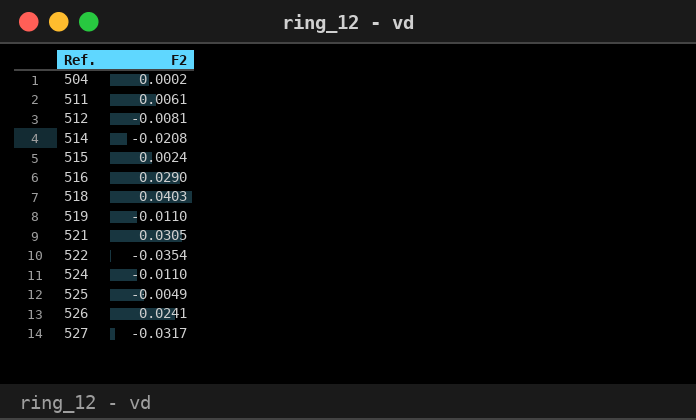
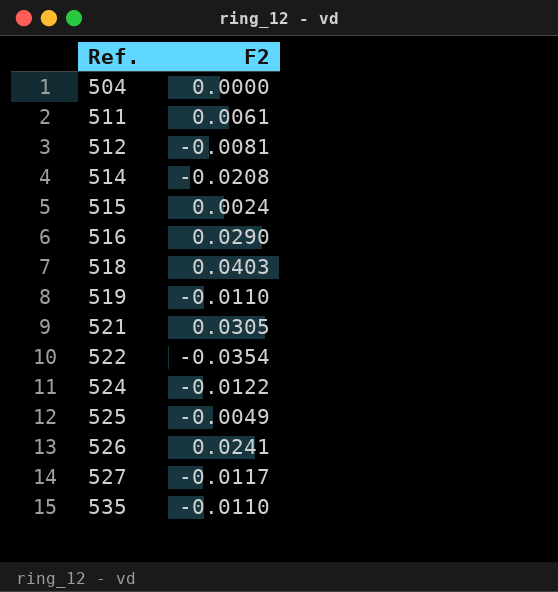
504 | F2: 0.0002 -> 0.0000
524 | F2: -0.0110 -> -0.0122
527 | F2: -0.0317 -> -0.0117
row 535: none -> -0.0110

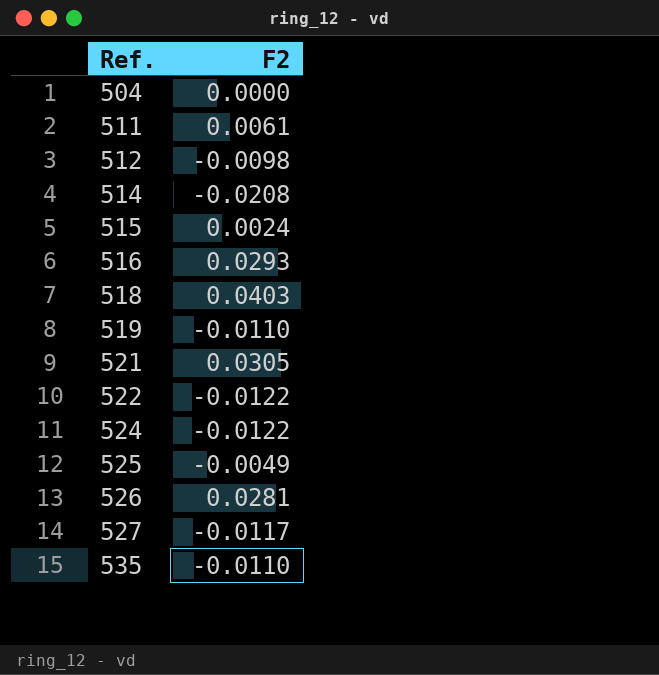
512 | F2: -0.0081 -> -0.0098
516 | F2: 0.0290 -> 0.0293
522 | F2: -0.0354 -> -0.0122
526 | F2: 0.0241 -> 0.0281

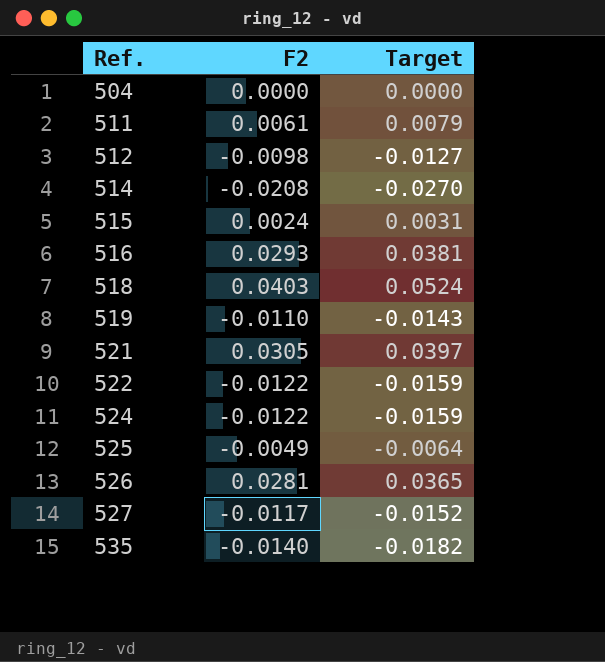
column Target | formula: none -> [F2] * 1.3
535 | F2: -0.0110 -> -0.0140

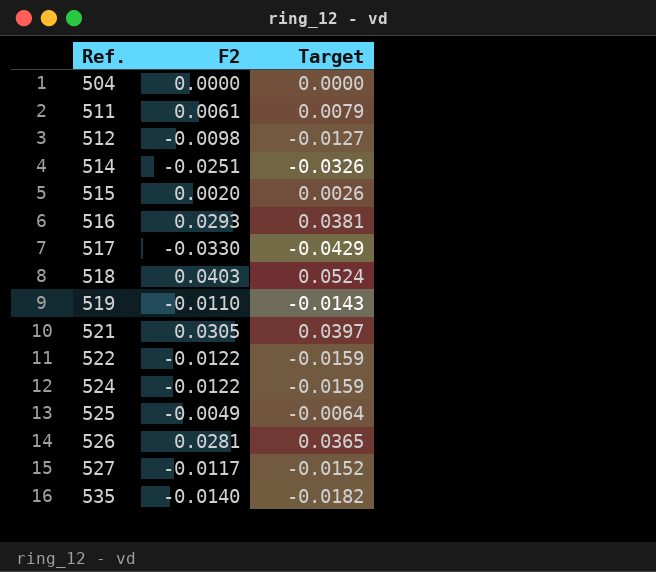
514 | F2: -0.0208 -> -0.0251
514 | Target: -0.0270 -> -0.0326
515 | F2: 0.0024 -> 0.0020
515 | Target: 0.0031 -> 0.0026
row 517: none -> -0.0330 | -0.0429

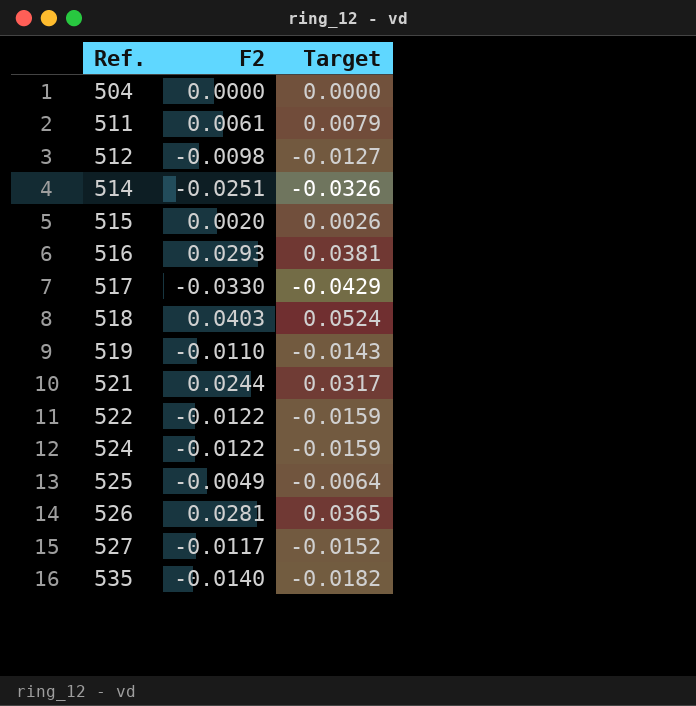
521 | F2: 0.0305 -> 0.0244
521 | Target: 0.0397 -> 0.0317

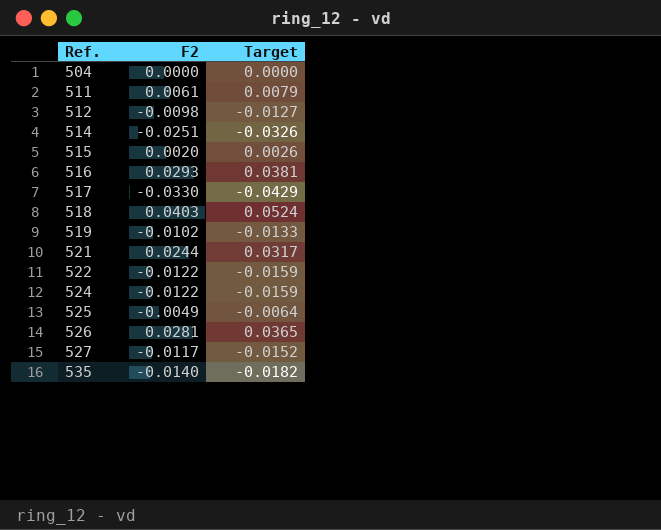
519 | F2: -0.0110 -> -0.0102
519 | Target: -0.0143 -> -0.0133

